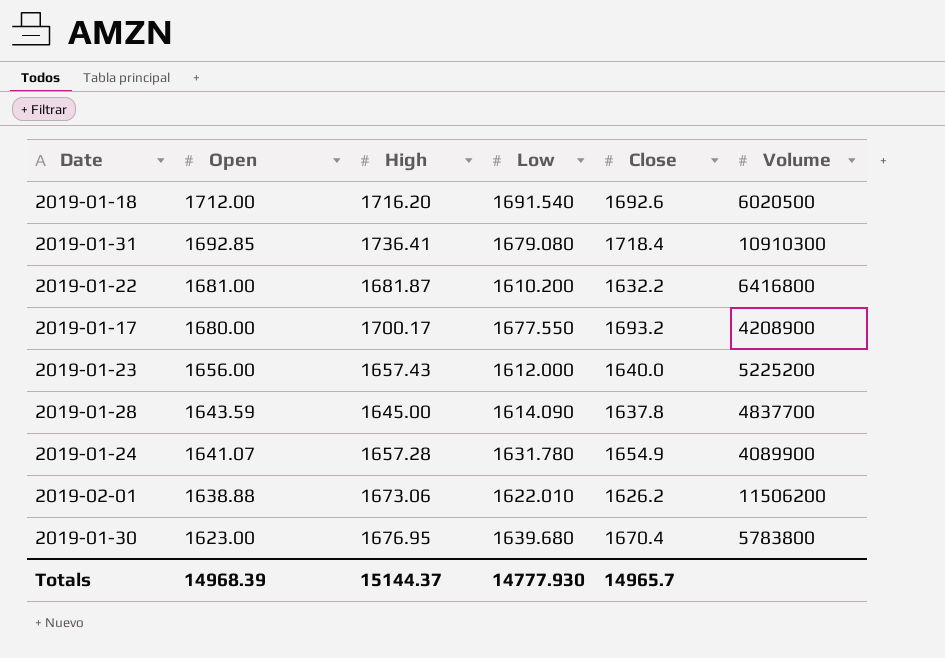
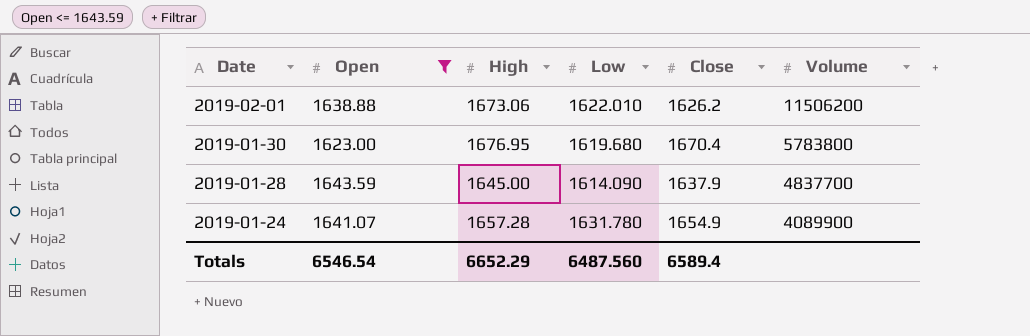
filter: none -> Open <= 1643.59
row order: Open descending -> Date descending
2019-01-30 | Low: 1639.680 -> 1619.680
2019-01-28 | Close: 1637.8 -> 1637.9
Totals | Open: 14968.39 -> 6546.54
Totals | High: 15144.37 -> 6652.29
Totals | Low: 14777.930 -> 6487.560
Totals | Close: 14965.7 -> 6589.4

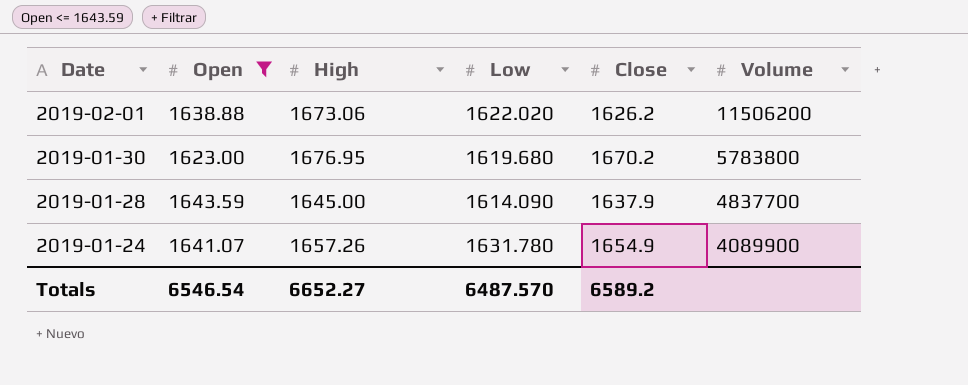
2019-02-01 | Low: 1622.010 -> 1622.020
2019-01-30 | Close: 1670.4 -> 1670.2
2019-01-24 | High: 1657.28 -> 1657.26
Totals | High: 6652.29 -> 6652.27
Totals | Low: 6487.560 -> 6487.570
Totals | Close: 6589.4 -> 6589.2

